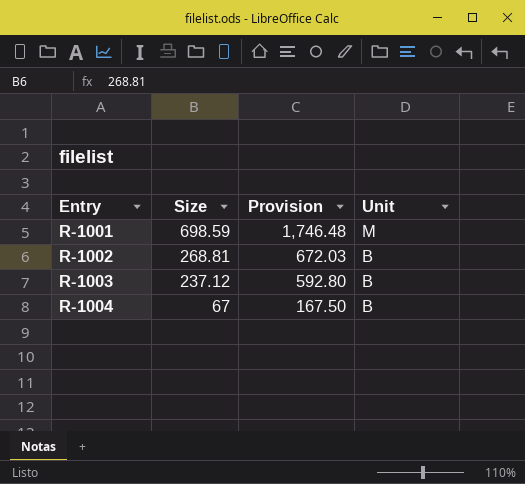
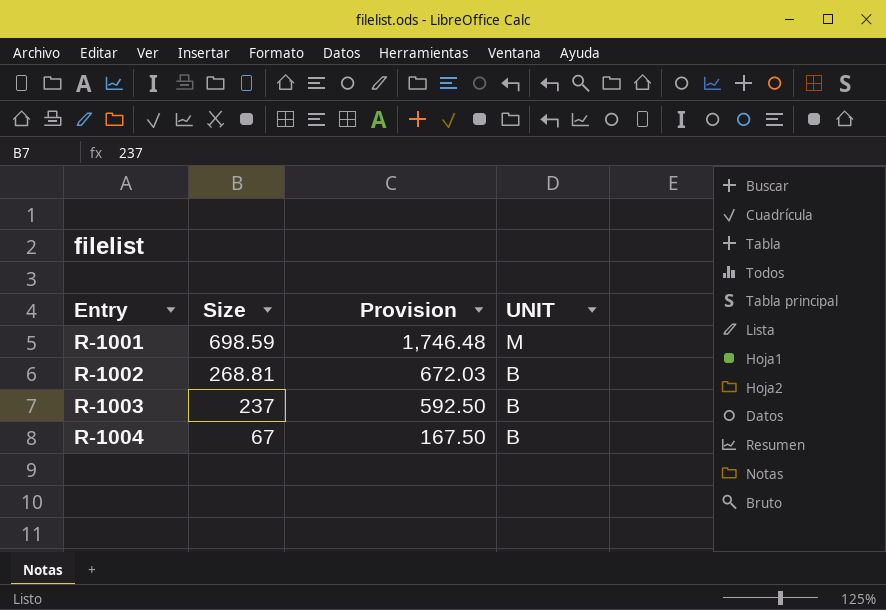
column name: Unit -> UNIT
R-1003 | Size: 237.12 -> 237
R-1003 | Provision: 592.80 -> 592.50

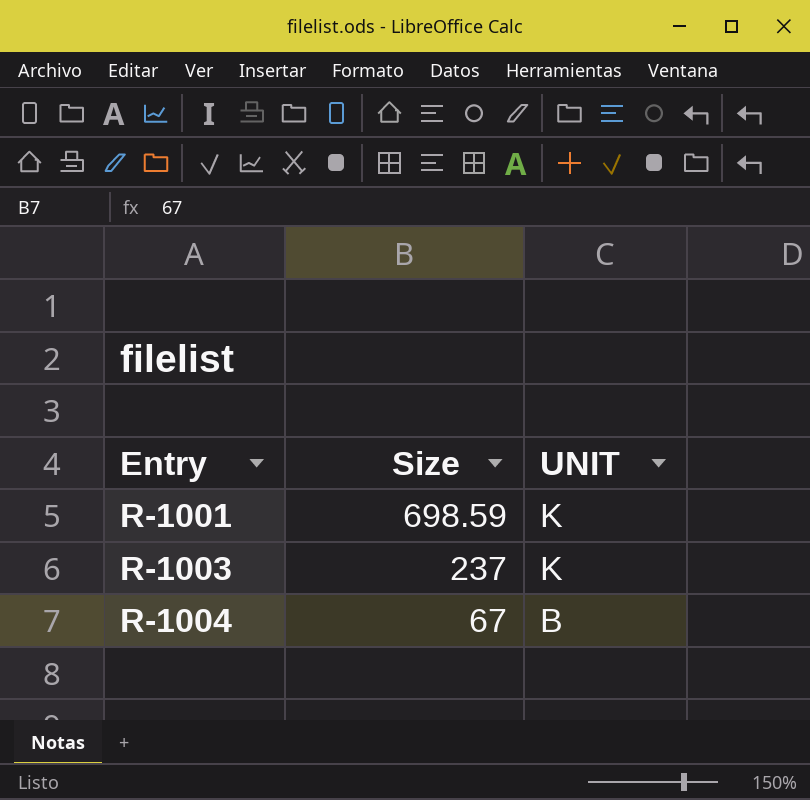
column Provision | formula: [Size] * 2.5 -> none
row R-1002: 268.81 | 672.03 | B -> none
R-1001 | UNIT: M -> K
R-1003 | UNIT: B -> K

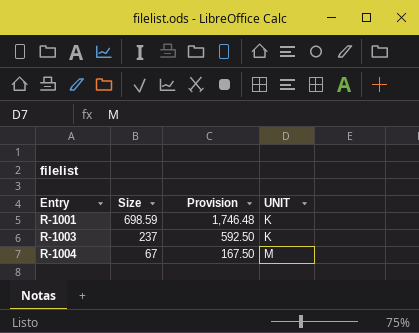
column Provision | formula: none -> [Size] * 2.5
R-1004 | UNIT: B -> M

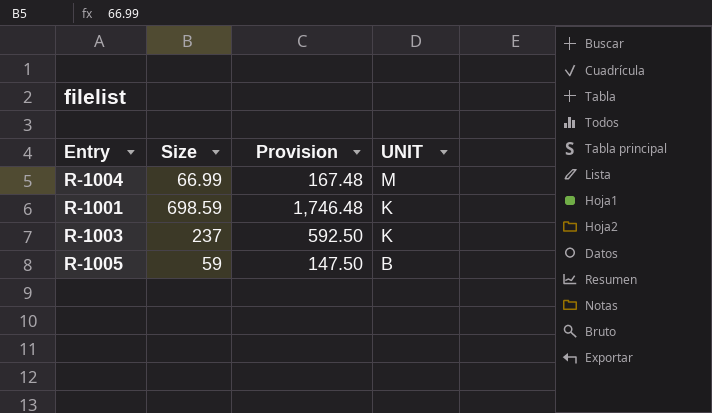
row order: Entry ascending -> UNIT descending
R-1004 | Size: 67 -> 66.99
R-1004 | Provision: 167.50 -> 167.48
row R-1005: none -> 59 | 147.50 | B

